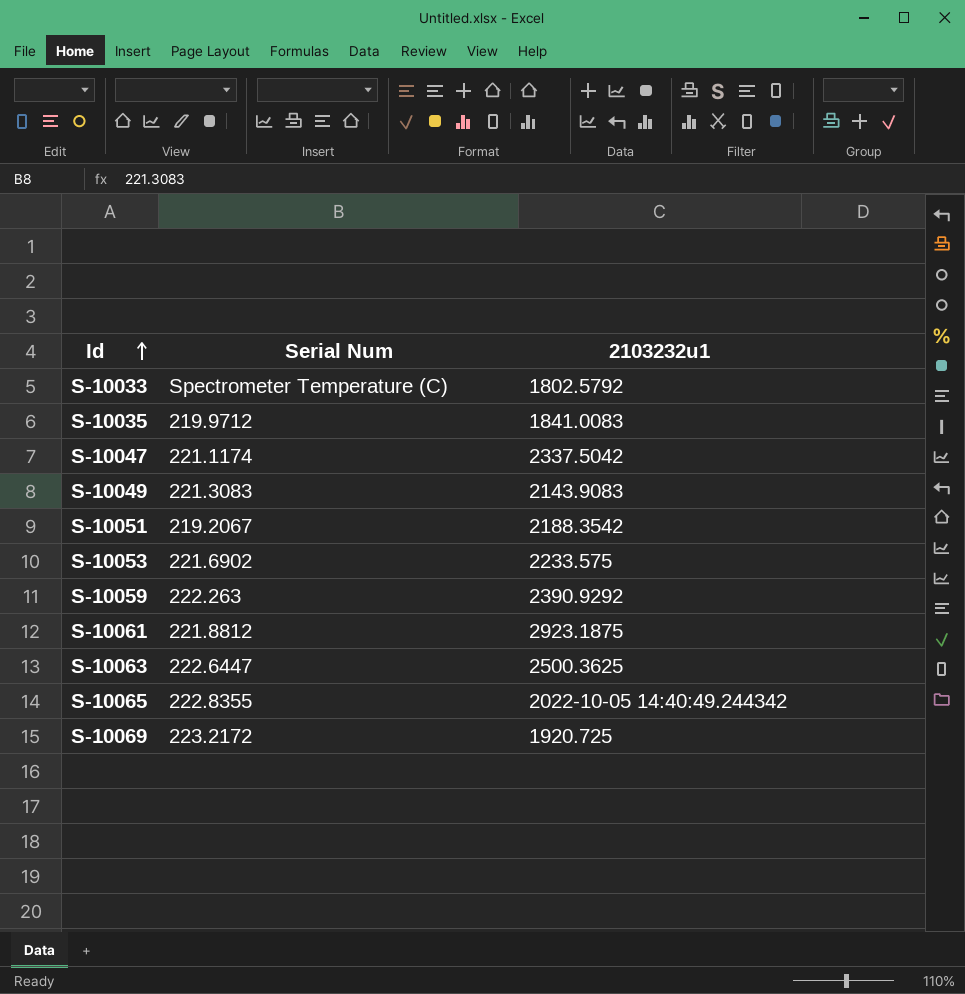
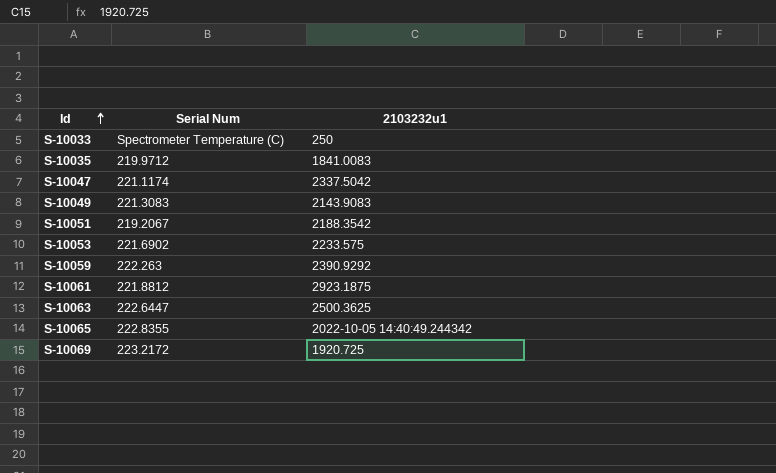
S-10033 | 2103232u1: 1802.5792 -> 250

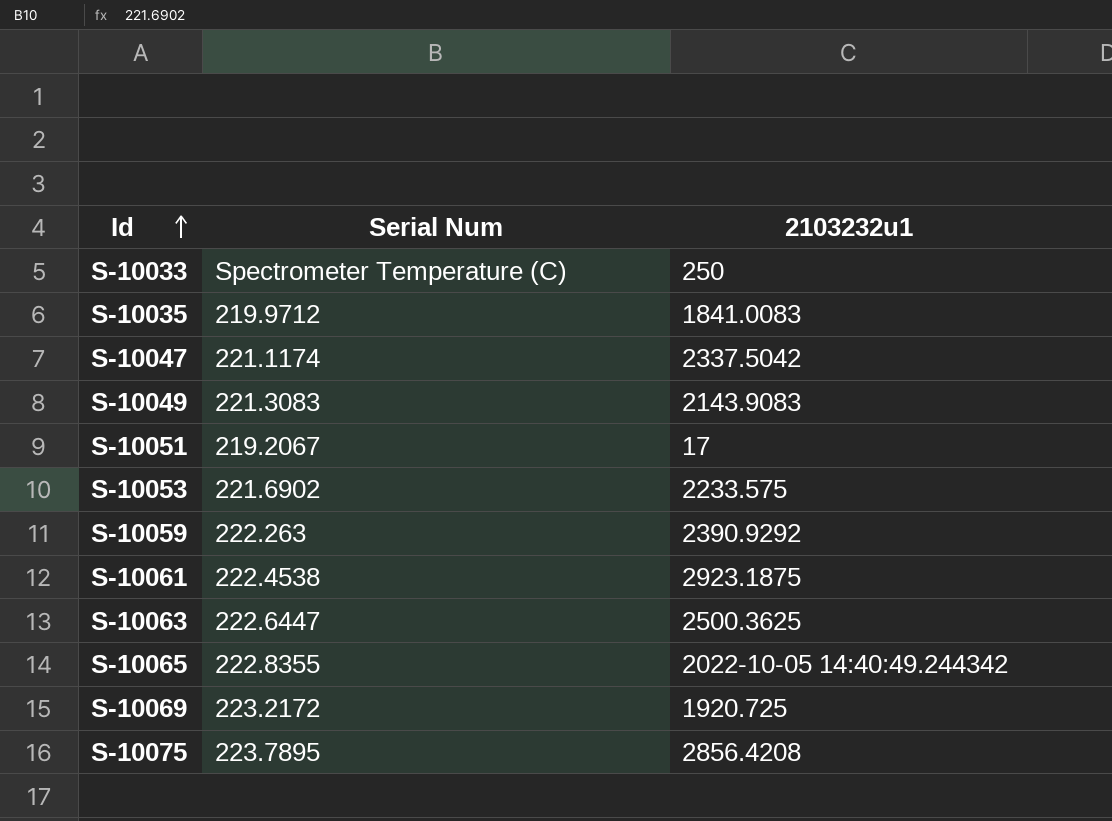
S-10051 | 2103232u1: 2188.3542 -> 17
S-10061 | Serial Num: 221.8812 -> 222.4538
row S-10075: none -> 223.7895 | 2856.4208

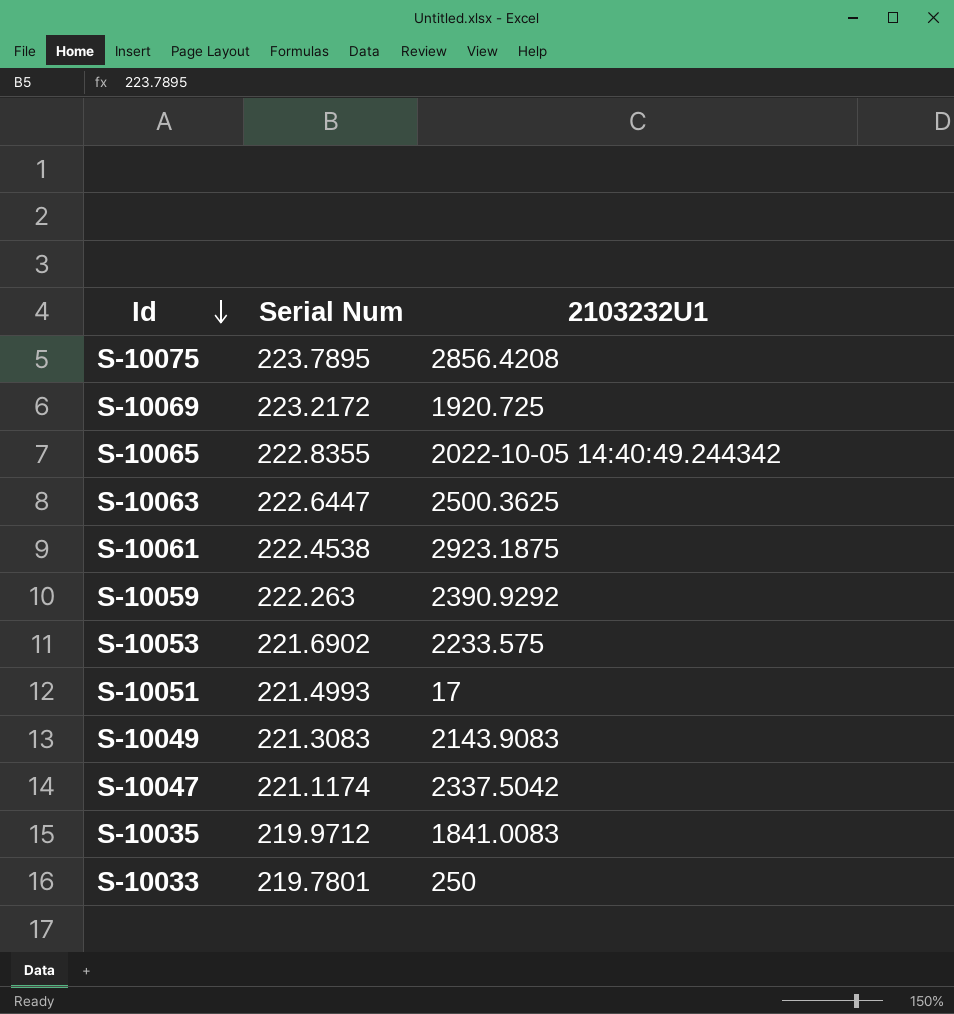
row order: Id ascending -> Id descending
column name: 2103232u1 -> 2103232U1
S-10051 | Serial Num: 219.2067 -> 221.4993
S-10033 | Serial Num: Spectrometer Temperature (C) -> 219.7801

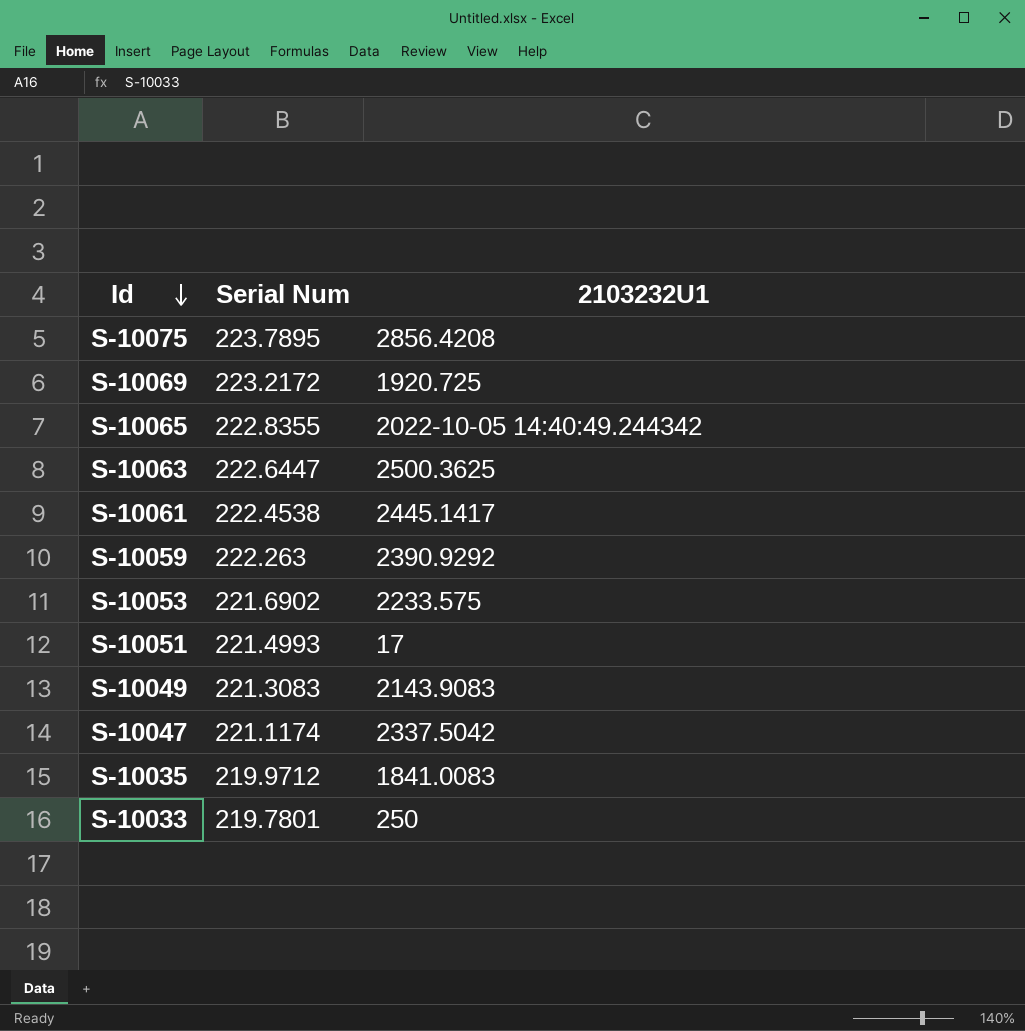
S-10061 | 2103232U1: 2923.1875 -> 2445.1417

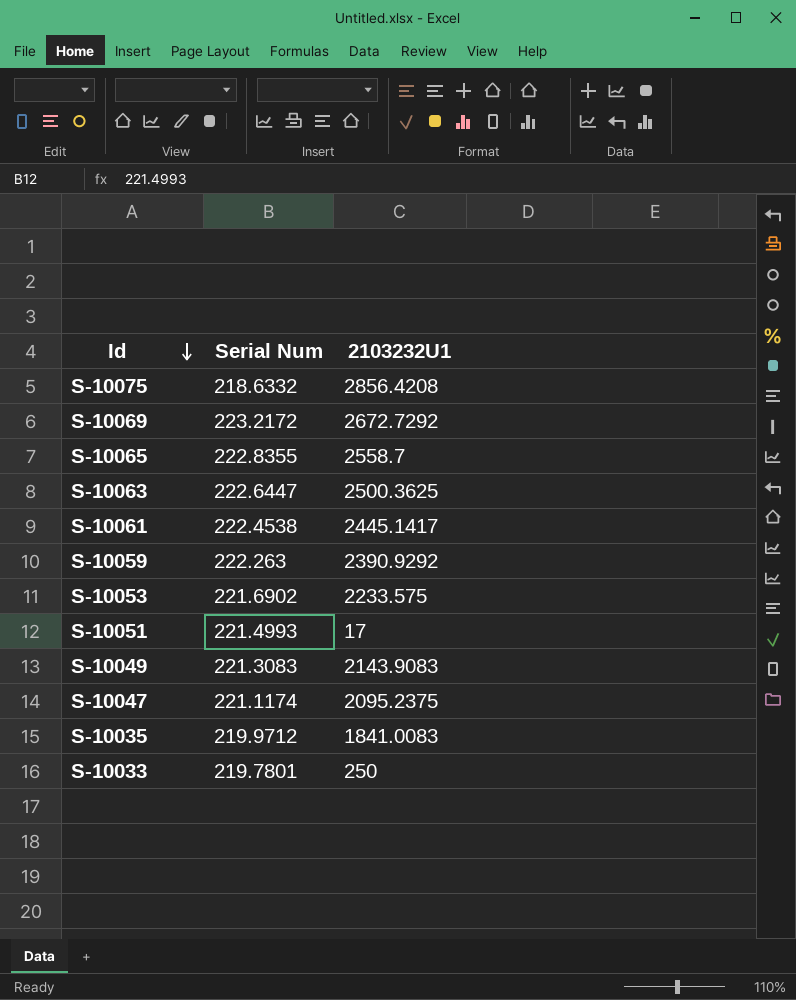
S-10075 | Serial Num: 223.7895 -> 218.6332
S-10069 | 2103232U1: 1920.725 -> 2672.7292
S-10065 | 2103232U1: 2022-10-05 14:40:49.244342 -> 2558.7
S-10047 | 2103232U1: 2337.5042 -> 2095.2375

